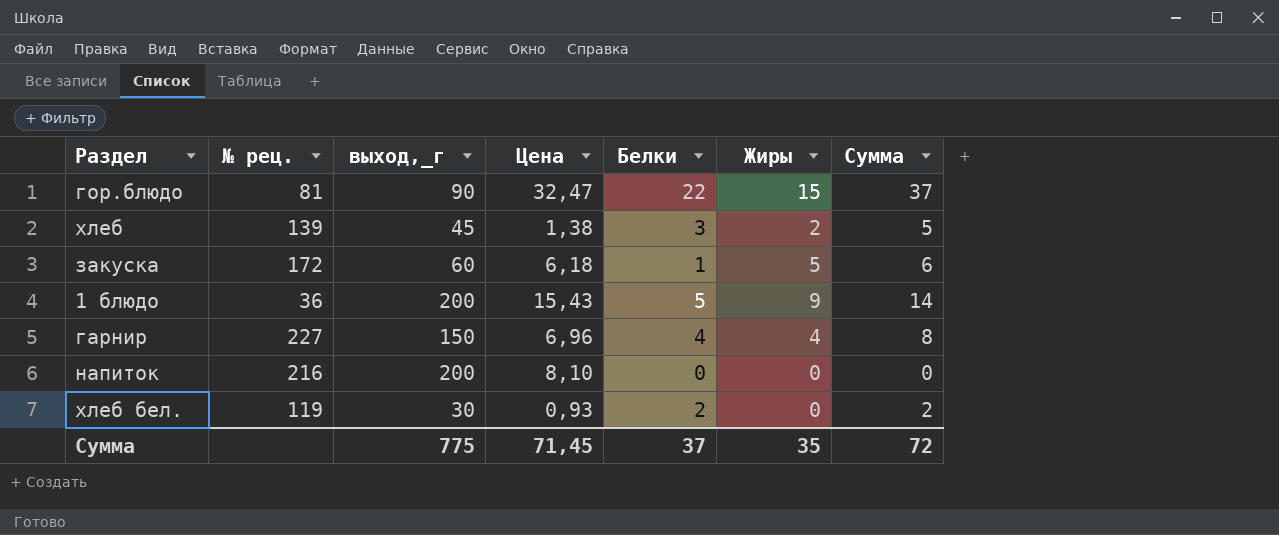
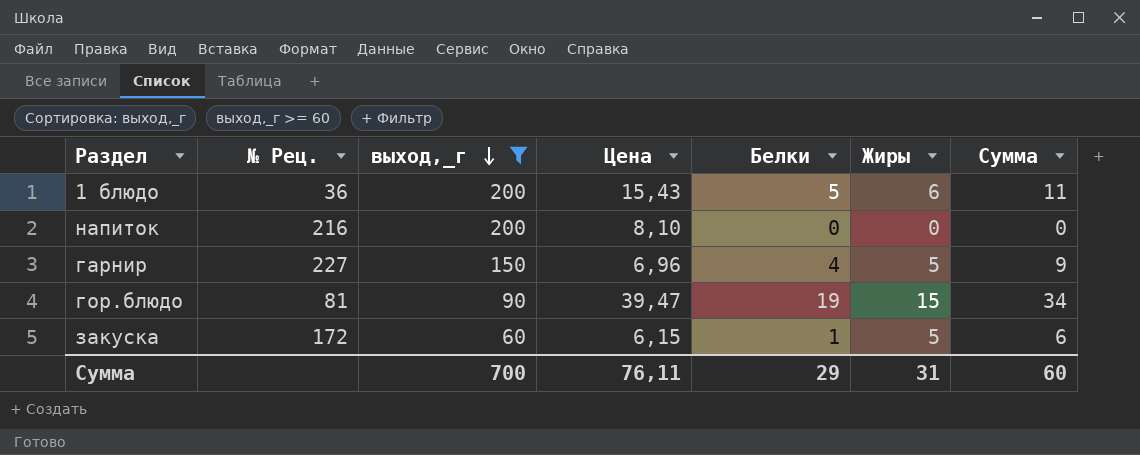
filter: none -> выход,_г >= 60
row order: none -> выход,_г descending
column name: № рец. -> № Рец.
1 блюдо | Жиры: 9 -> 6
1 блюдо | Сумма: 14 -> 11
гарнир | Жиры: 4 -> 5
гарнир | Сумма: 8 -> 9
гор.блюдо | Цена: 32,47 -> 39,47
гор.блюдо | Белки: 22 -> 19
гор.блюдо | Сумма: 37 -> 34
закуска | Цена: 6,18 -> 6,15
Сумма | выход,_г: 775 -> 700
Сумма | Цена: 71,45 -> 76,11
Сумма | Белки: 37 -> 29
Сумма | Жиры: 35 -> 31
Сумма | Сумма: 72 -> 60

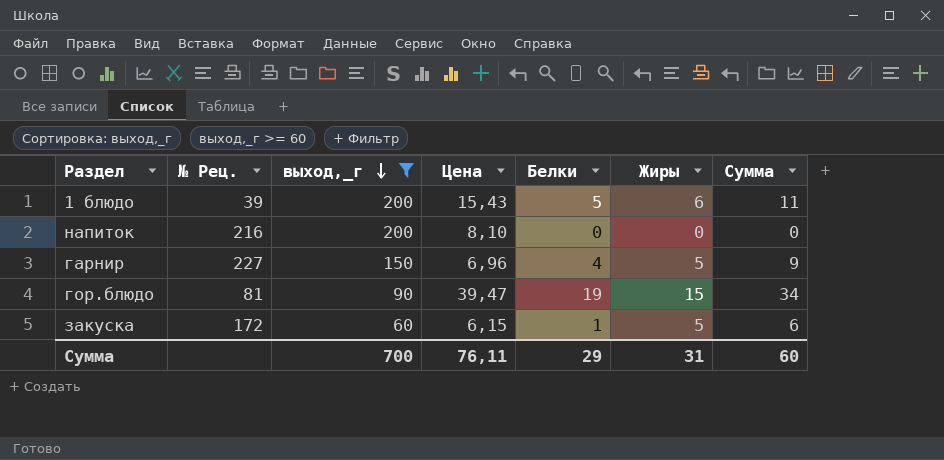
1 блюдо | № Рец.: 36 -> 39

